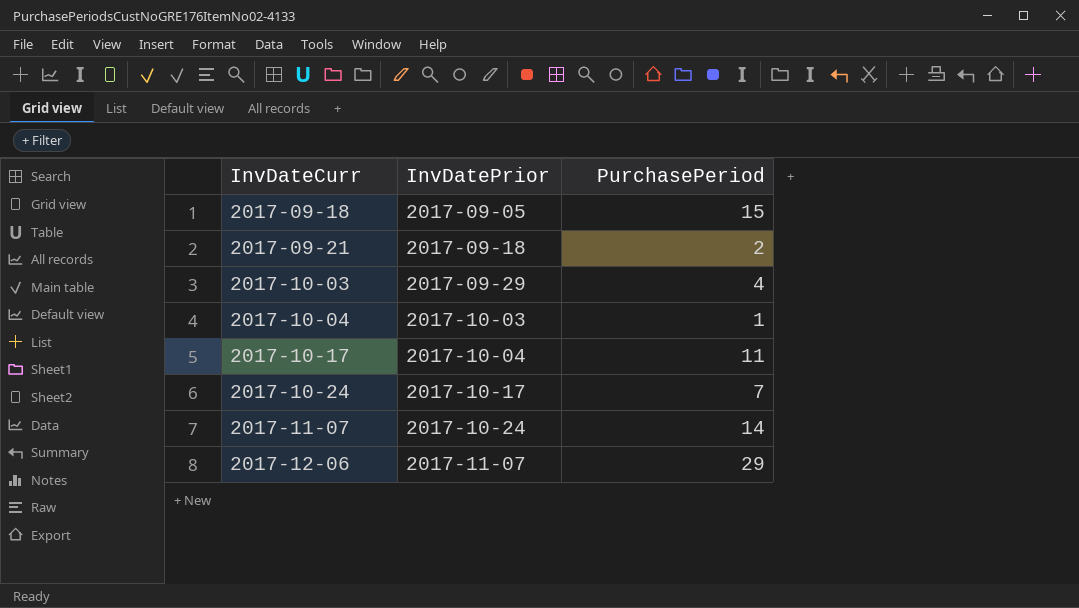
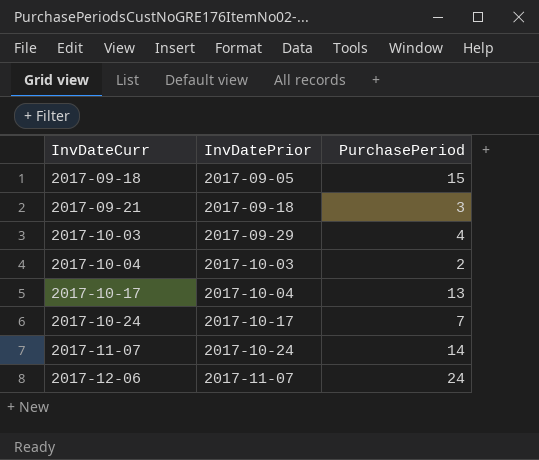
2017-09-21 | PurchasePeriod: 2 -> 3
2017-10-04 | PurchasePeriod: 1 -> 2
2017-10-17 | PurchasePeriod: 11 -> 13
2017-12-06 | PurchasePeriod: 29 -> 24

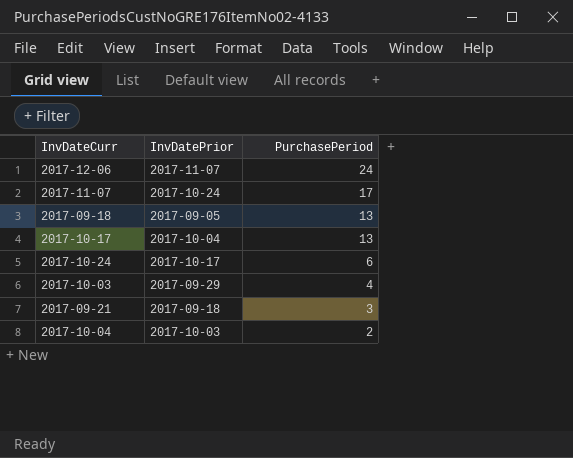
row order: InvDateCurr ascending -> PurchasePeriod descending
2017-11-07 | PurchasePeriod: 14 -> 17
2017-09-18 | PurchasePeriod: 15 -> 13
2017-10-24 | PurchasePeriod: 7 -> 6

